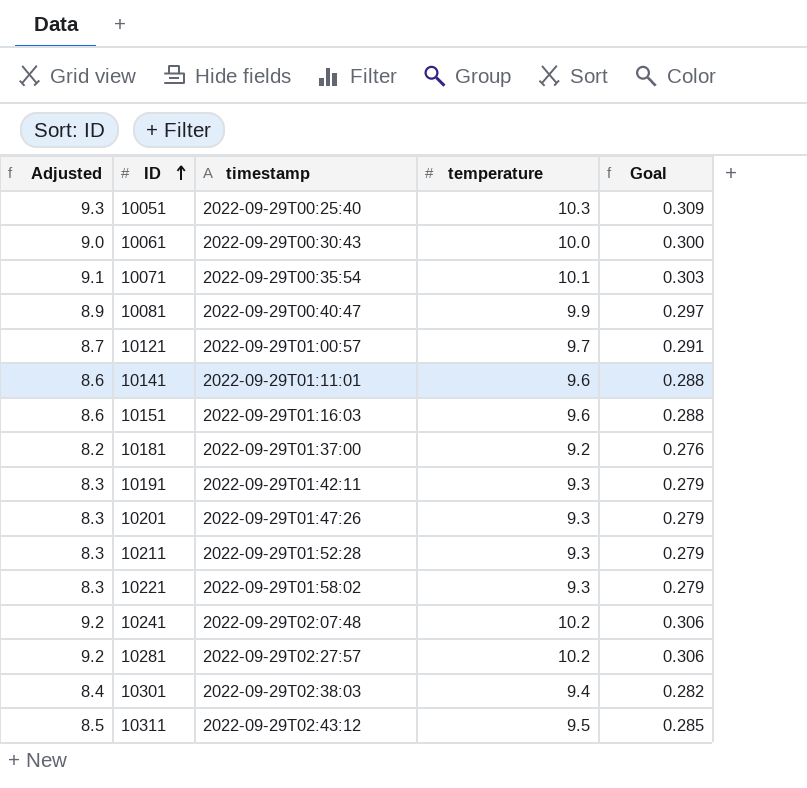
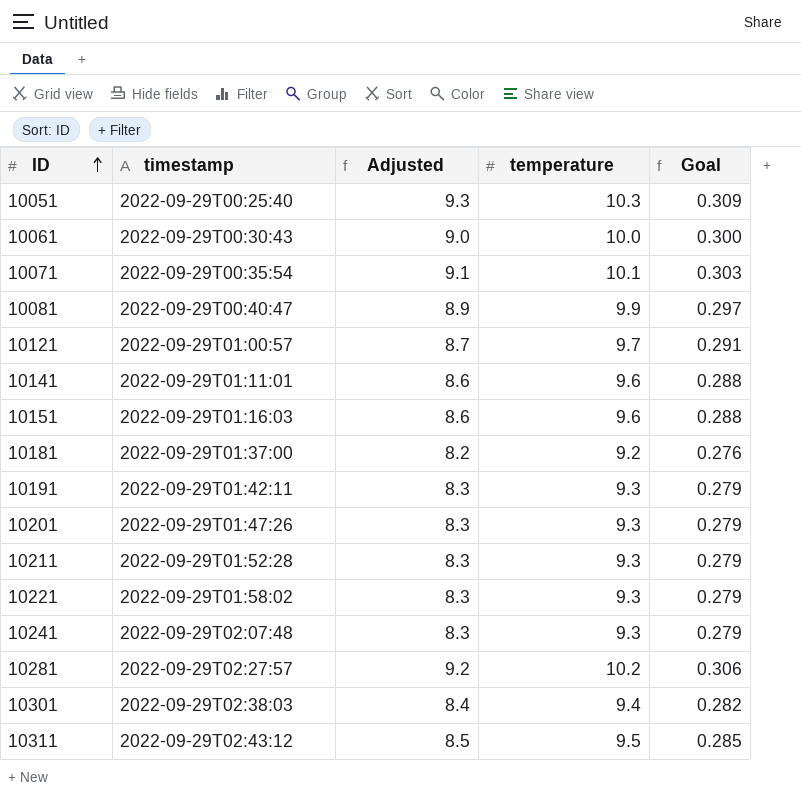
column Adjusted | position: 1 -> 3
10241 | Adjusted: 9.2 -> 8.3
10241 | temperature: 10.2 -> 9.3
10241 | Goal: 0.306 -> 0.279

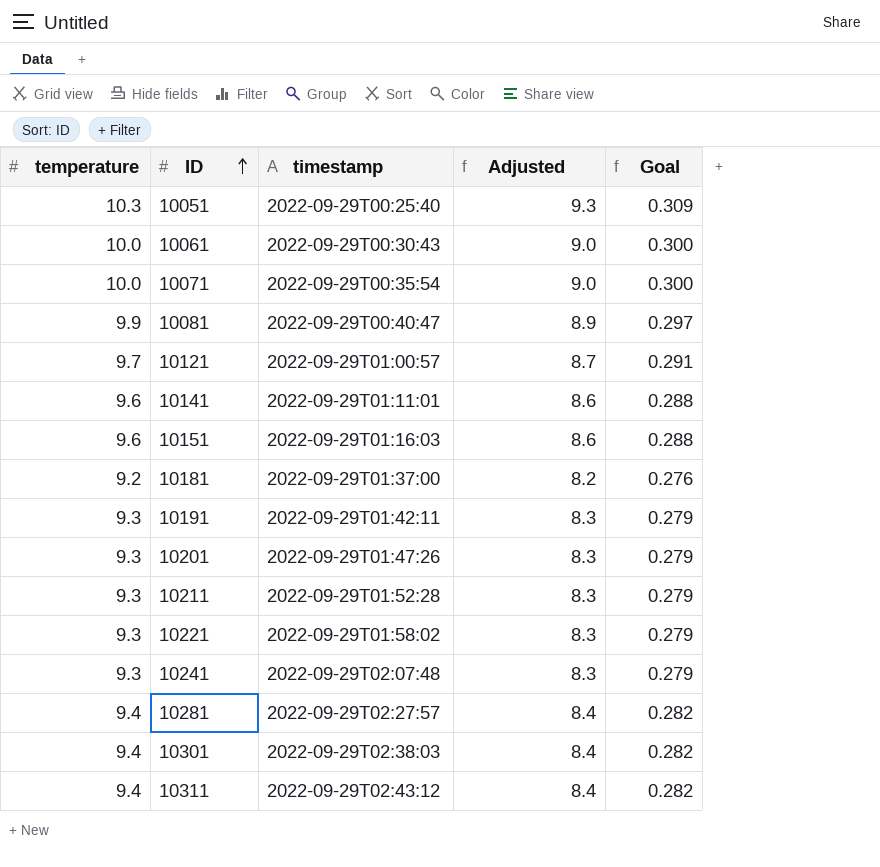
column temperature | position: 4 -> 1
10071 | temperature: 10.1 -> 10.0
10071 | Adjusted: 9.1 -> 9.0
10071 | Goal: 0.303 -> 0.300
10281 | temperature: 10.2 -> 9.4
10281 | Adjusted: 9.2 -> 8.4
10281 | Goal: 0.306 -> 0.282
10311 | temperature: 9.5 -> 9.4
10311 | Adjusted: 8.5 -> 8.4
10311 | Goal: 0.285 -> 0.282

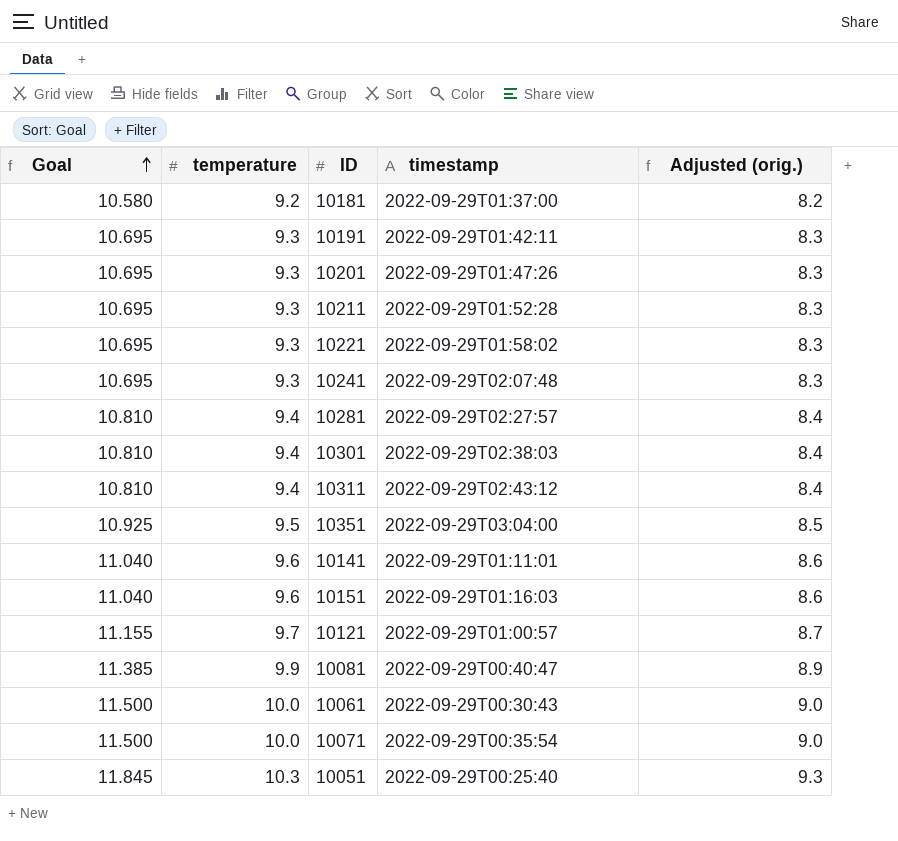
row order: ID ascending -> Goal ascending
column Goal | formula: [temperature] * 0.03 -> [temperature] * 1.15
column Goal | position: 5 -> 1
column name: Adjusted -> Adjusted (orig.)
row 10351: none -> 10.925 | 9.5 | 2022-09-29T03:04:00 | 8.5

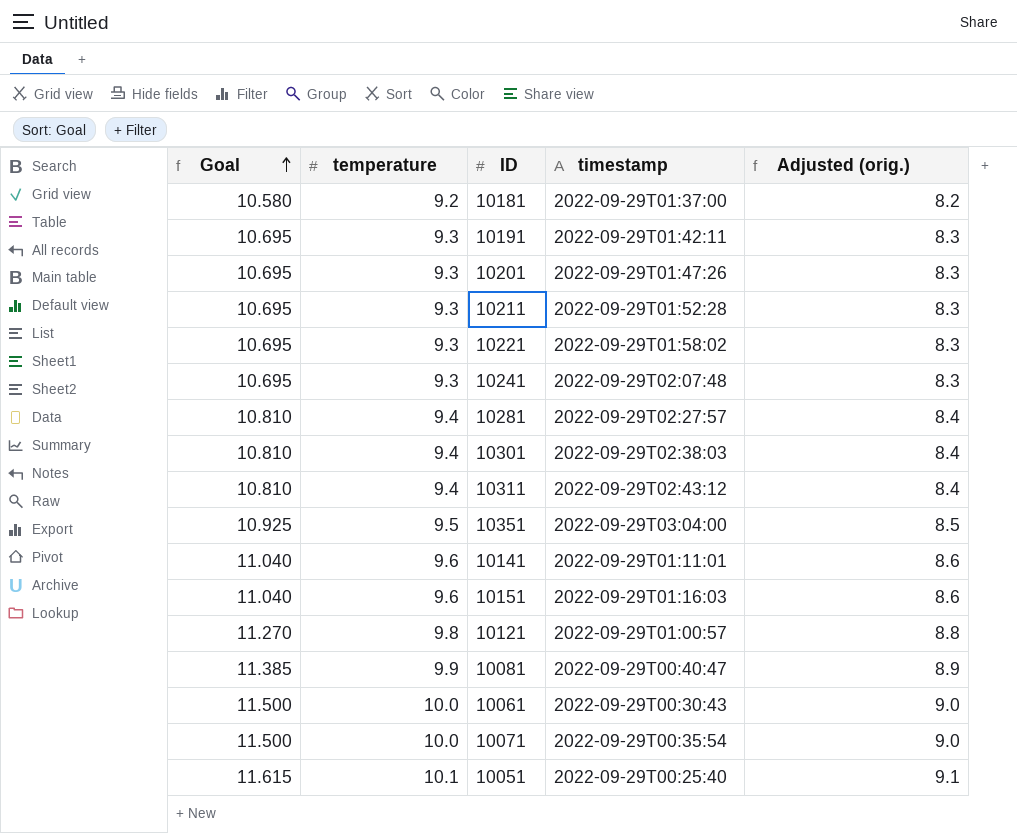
10121 | Goal: 11.155 -> 11.270
10121 | temperature: 9.7 -> 9.8
10121 | Adjusted (orig.): 8.7 -> 8.8
10051 | Goal: 11.845 -> 11.615
10051 | temperature: 10.3 -> 10.1
10051 | Adjusted (orig.): 9.3 -> 9.1

